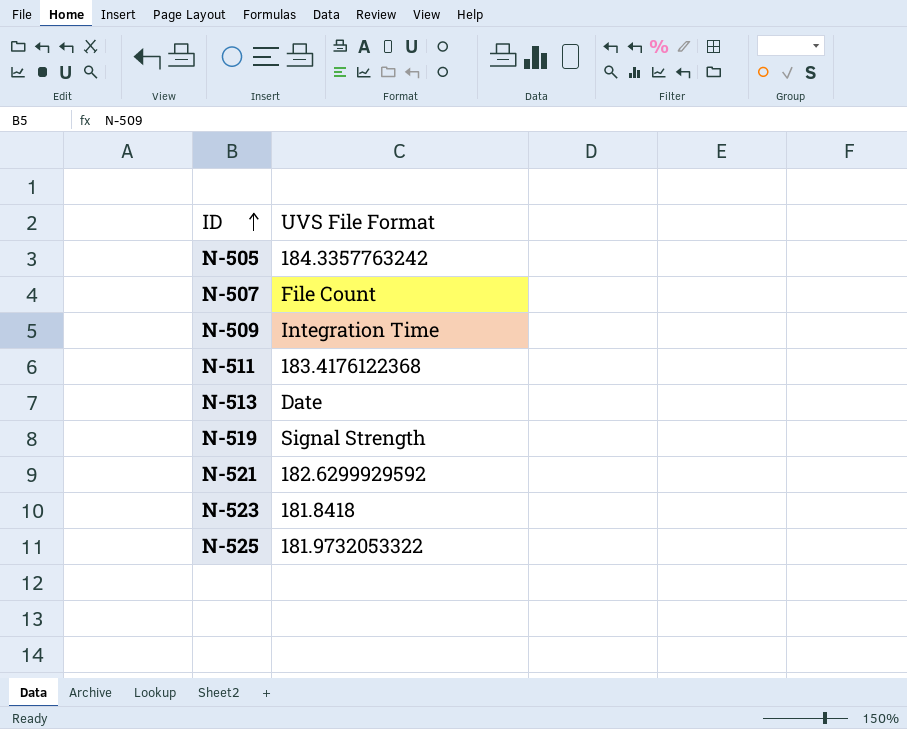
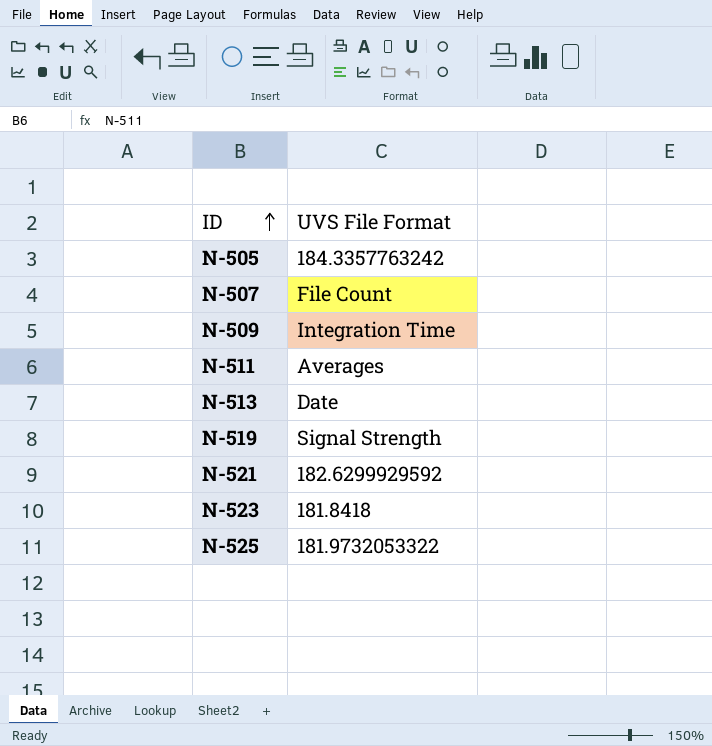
N-511 | UVS File Format: 183.4176122368 -> Averages

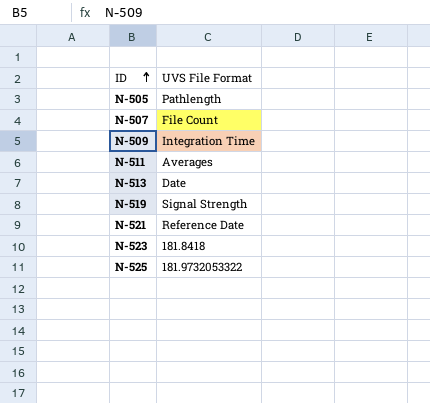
N-505 | UVS File Format: 184.3357763242 -> Pathlength
N-521 | UVS File Format: 182.6299929592 -> Reference Date

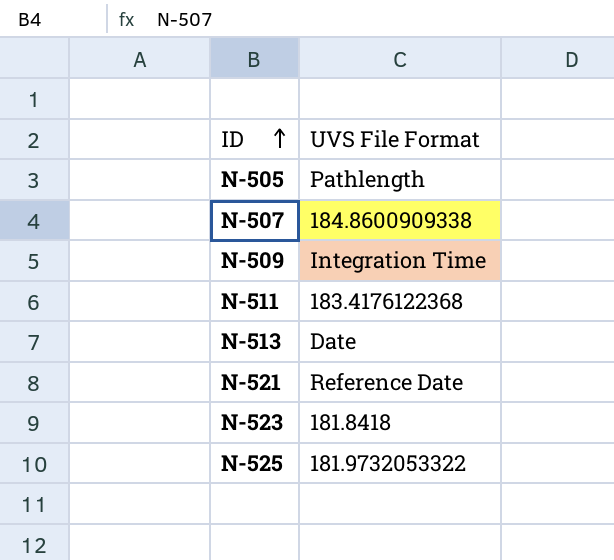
row N-519: Signal Strength -> none
N-507 | UVS File Format: File Count -> 184.8600909338
N-511 | UVS File Format: Averages -> 183.4176122368

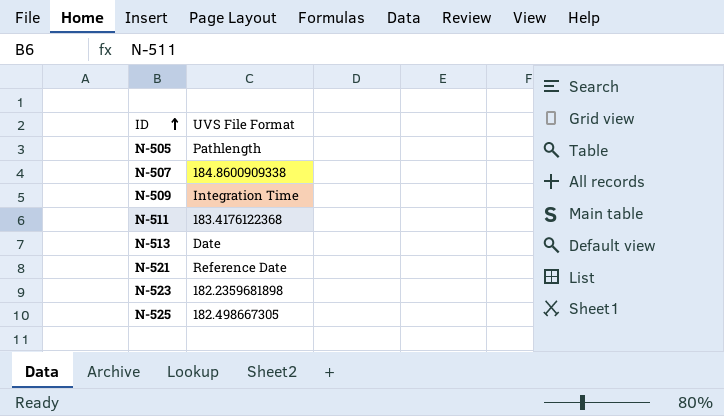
N-523 | UVS File Format: 181.8418 -> 182.2359681898
N-525 | UVS File Format: 181.9732053322 -> 182.498667305

